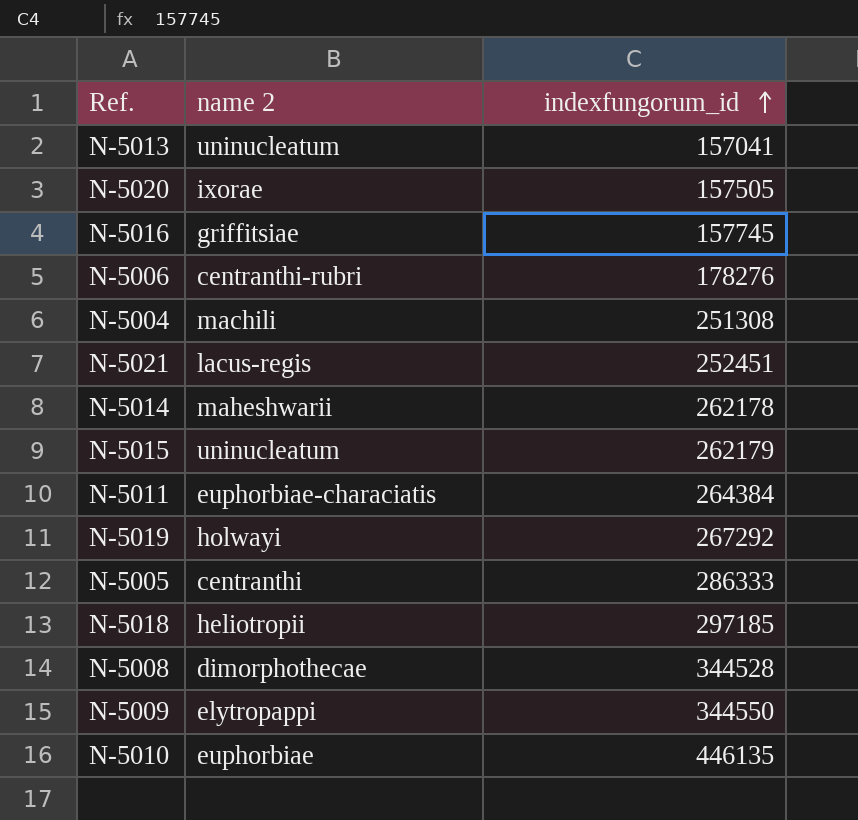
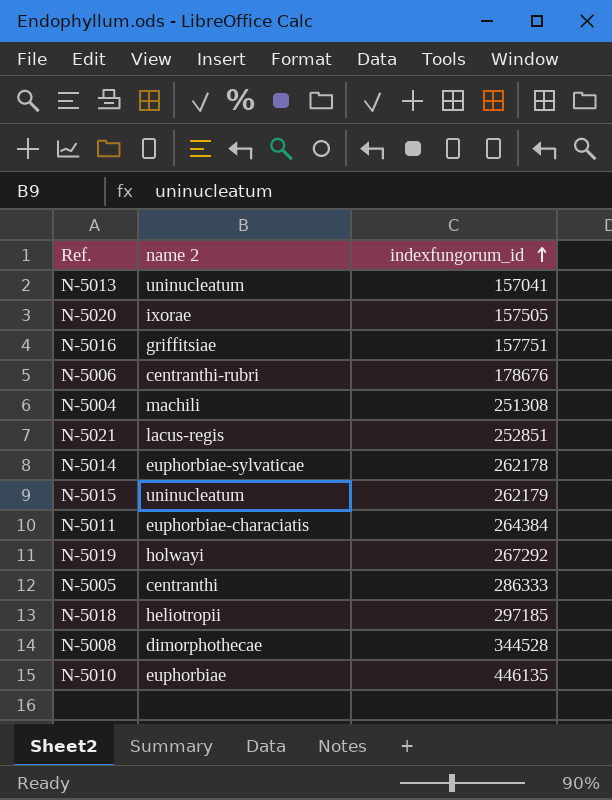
row N-5009: elytropappi | 344550 -> none
N-5016 | indexfungorum_id: 157745 -> 157751
N-5006 | indexfungorum_id: 178276 -> 178676
N-5021 | indexfungorum_id: 252451 -> 252851
N-5014 | name 2: maheshwarii -> euphorbiae-sylvaticae

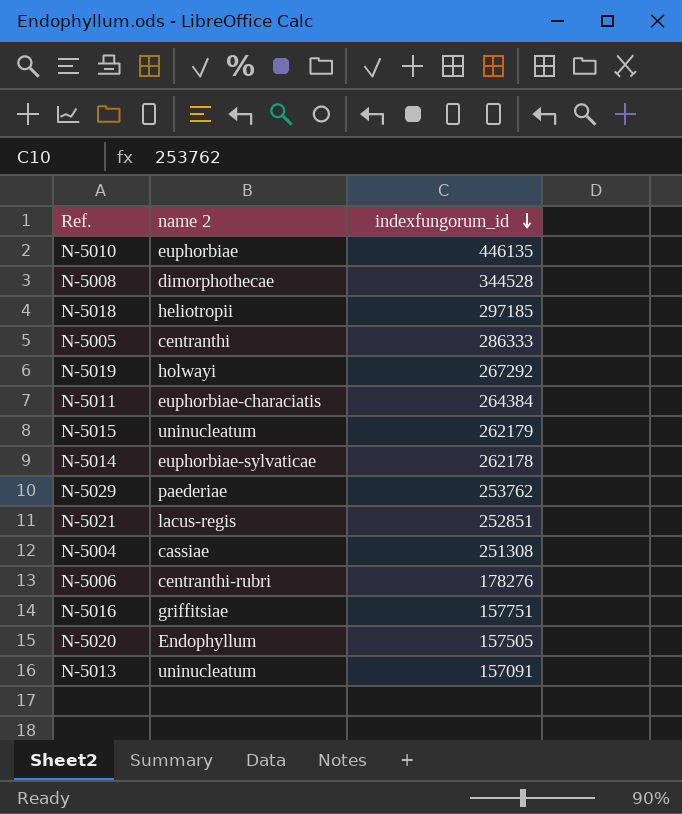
row order: indexfungorum_id ascending -> indexfungorum_id descending
row N-5029: none -> paederiae | 253762
N-5004 | name 2: machili -> cassiae
N-5006 | indexfungorum_id: 178676 -> 178276
N-5020 | name 2: ixorae -> Endophyllum
N-5013 | indexfungorum_id: 157041 -> 157091

